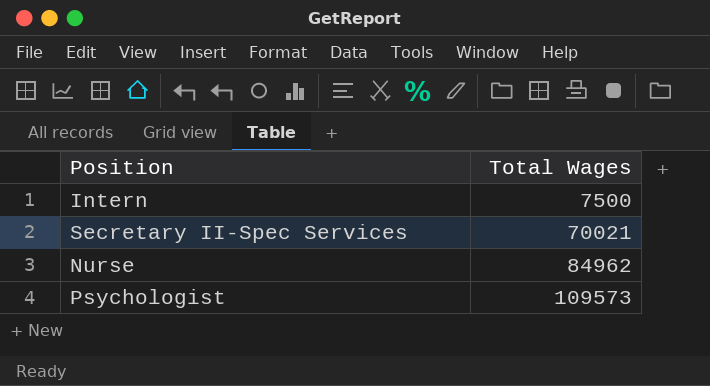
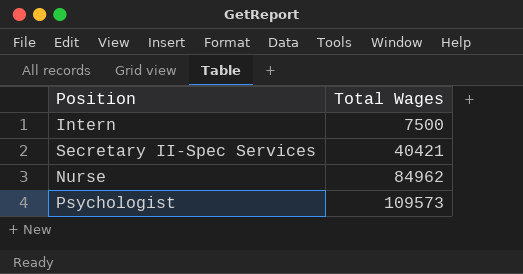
Secretary II-Spec Services | Total Wages: 70021 -> 40421

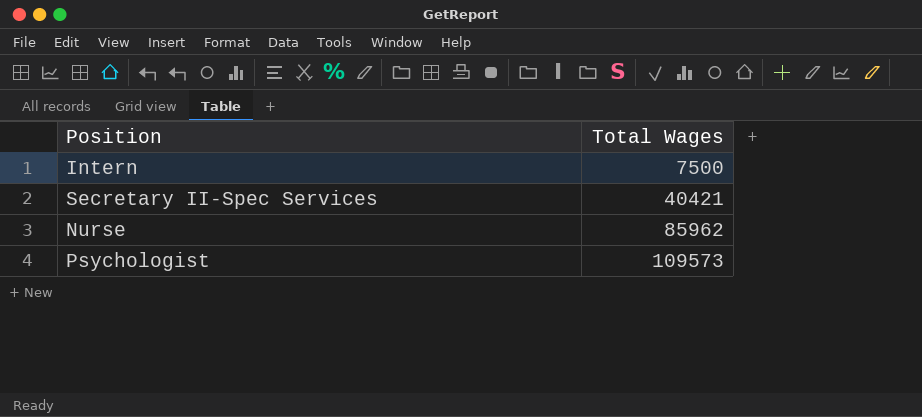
Nurse | Total Wages: 84962 -> 85962

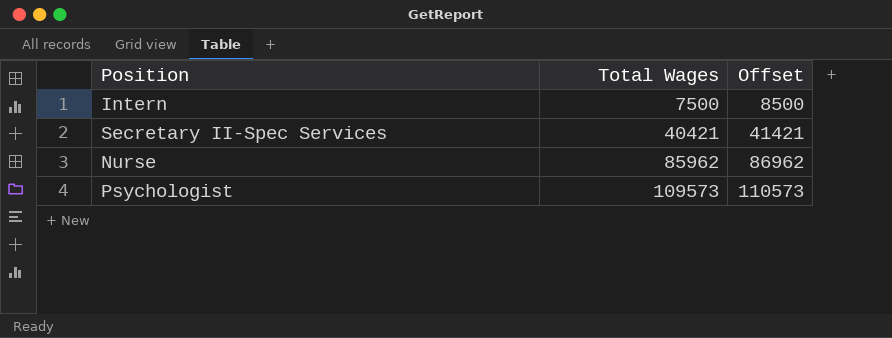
column Offset | formula: none -> [Total Wages] + 1000

